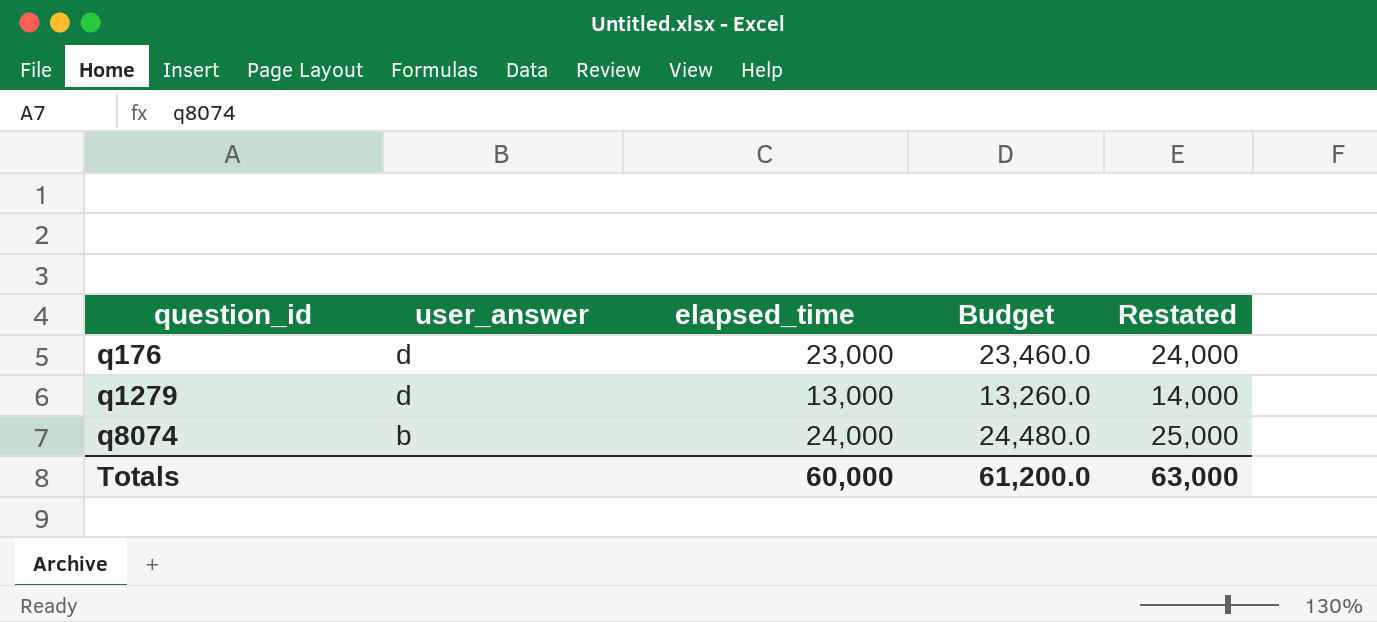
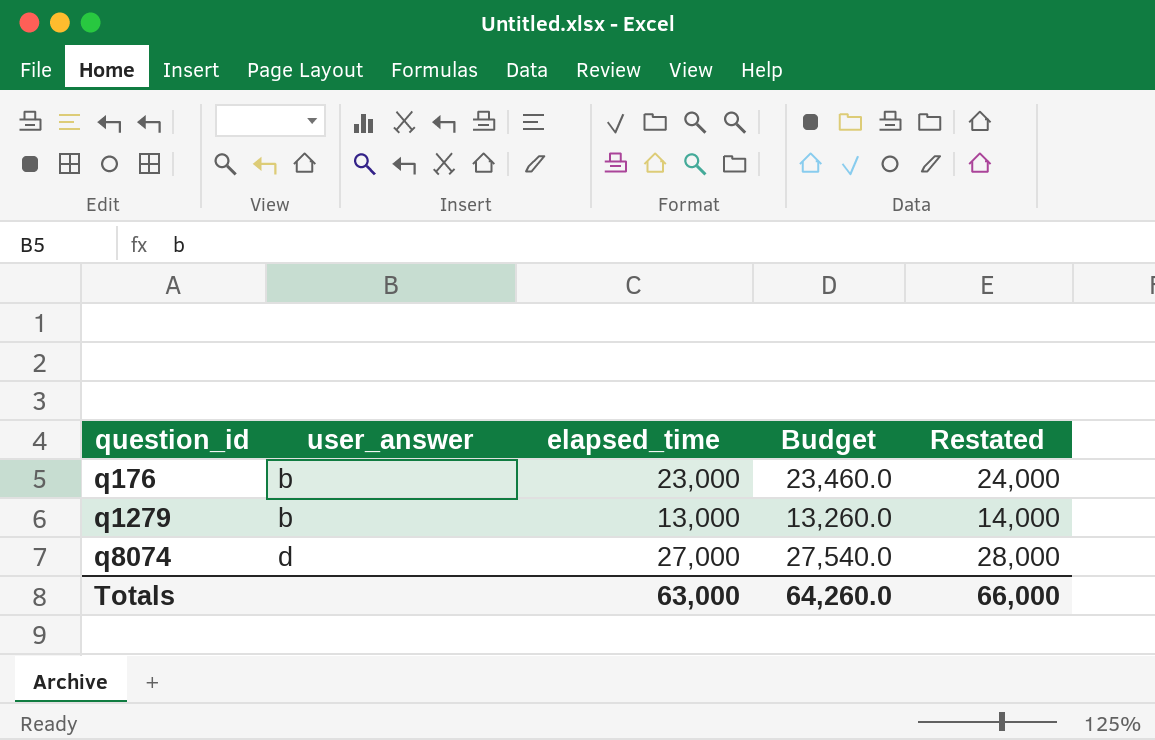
q176 | user_answer: d -> b
q1279 | user_answer: d -> b
q8074 | user_answer: b -> d
q8074 | elapsed_time: 24,000 -> 27,000
q8074 | Budget: 24,480.0 -> 27,540.0
q8074 | Restated: 25,000 -> 28,000
Totals | elapsed_time: 60,000 -> 63,000
Totals | Budget: 61,200.0 -> 64,260.0
Totals | Restated: 63,000 -> 66,000

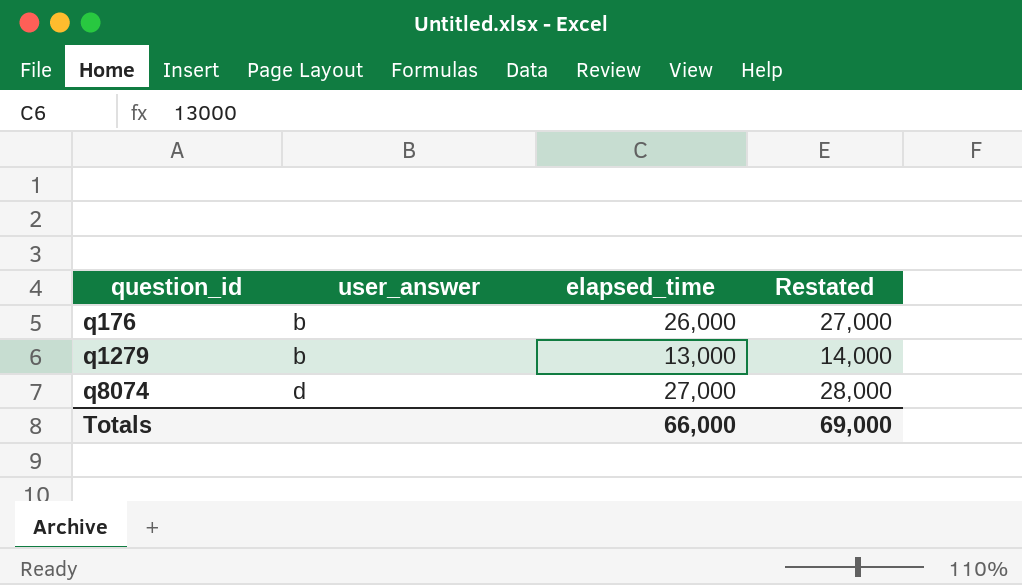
column Budget | formula: [elapsed_time] * 1.02 -> none
q176 | elapsed_time: 23,000 -> 26,000
q176 | Restated: 24,000 -> 27,000
Totals | elapsed_time: 63,000 -> 66,000
Totals | Restated: 66,000 -> 69,000

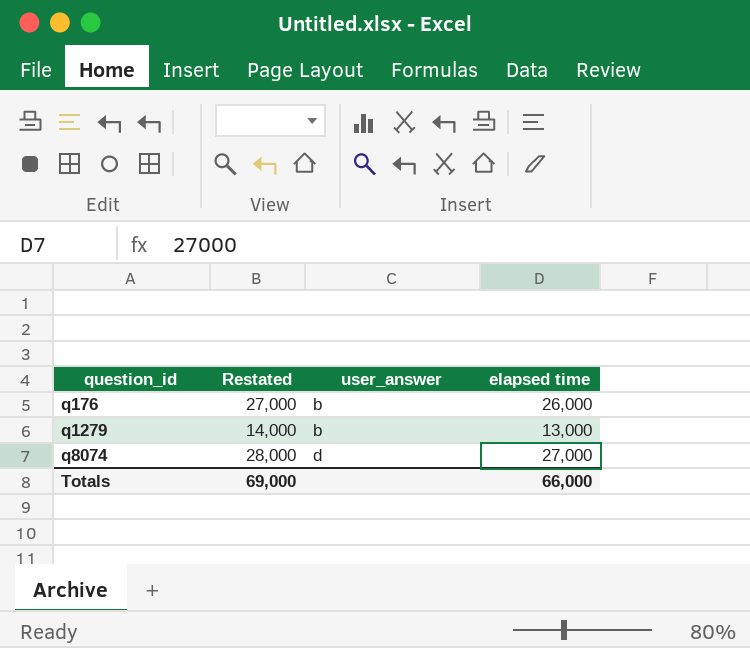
column Restated | position: 4 -> 2
column name: elapsed_time -> elapsed time

